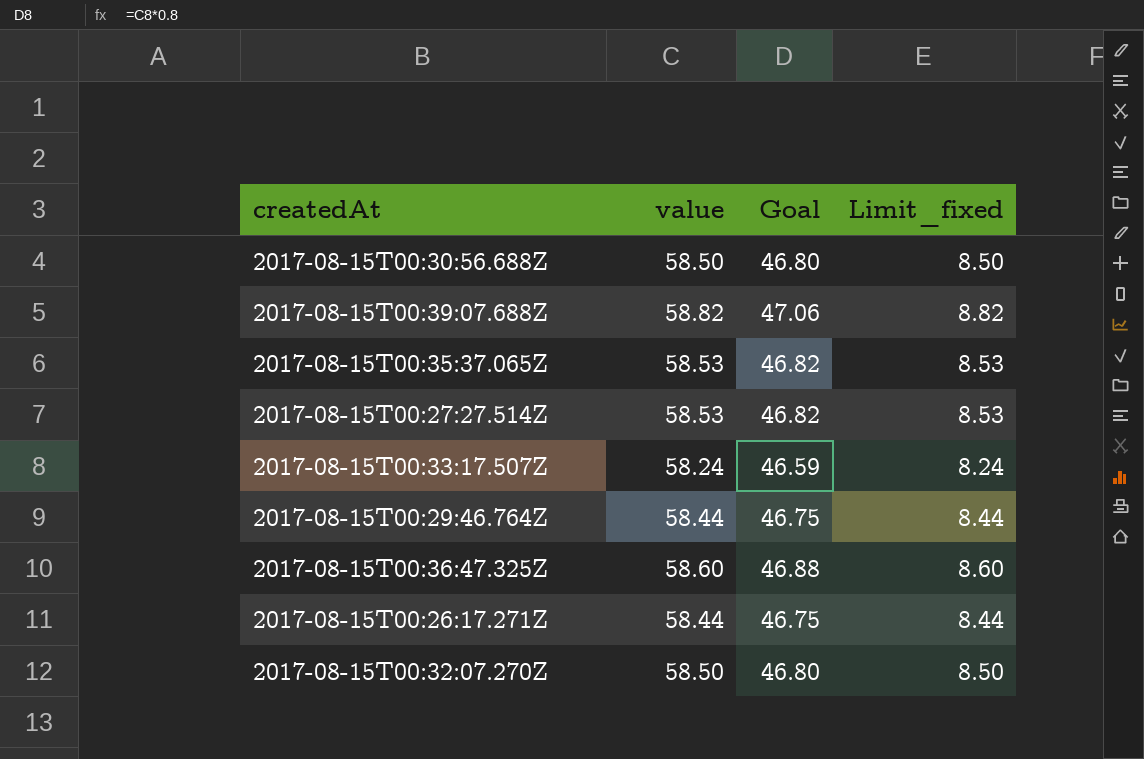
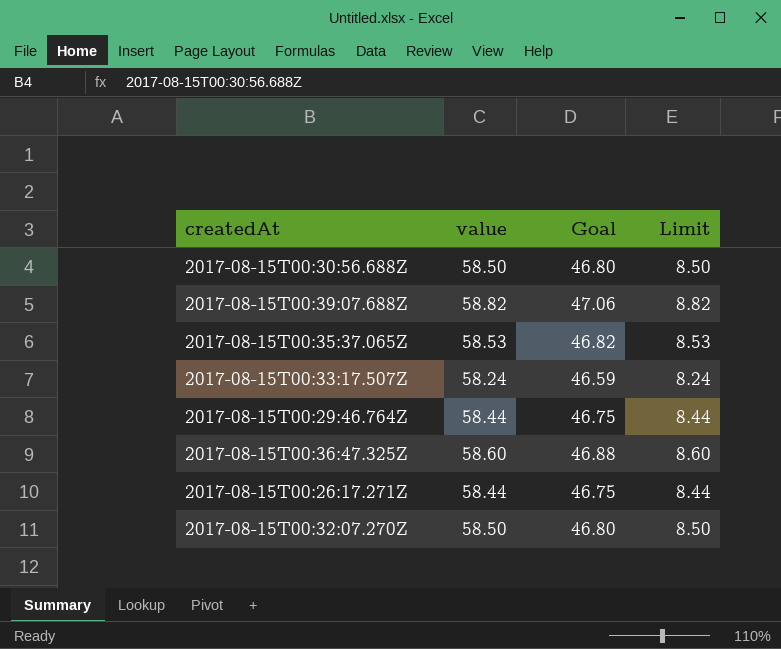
column name: Limit_fixed -> Limit
row 2017-08-15T00:27:27.514Z: 58.53 | 46.82 | 8.53 -> none

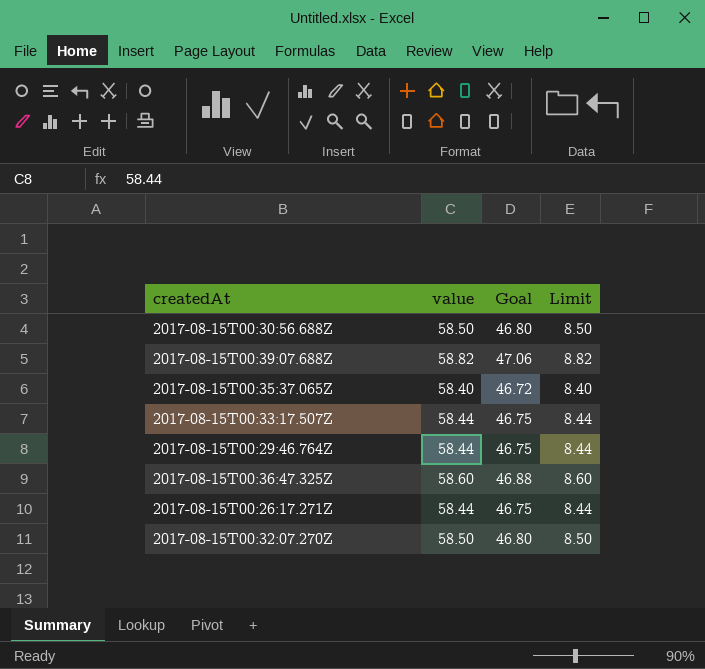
2017-08-15T00:35:37.065Z | value: 58.53 -> 58.40
2017-08-15T00:35:37.065Z | Goal: 46.82 -> 46.72
2017-08-15T00:35:37.065Z | Limit: 8.53 -> 8.40
2017-08-15T00:33:17.507Z | value: 58.24 -> 58.44
2017-08-15T00:33:17.507Z | Goal: 46.59 -> 46.75
2017-08-15T00:33:17.507Z | Limit: 8.24 -> 8.44

